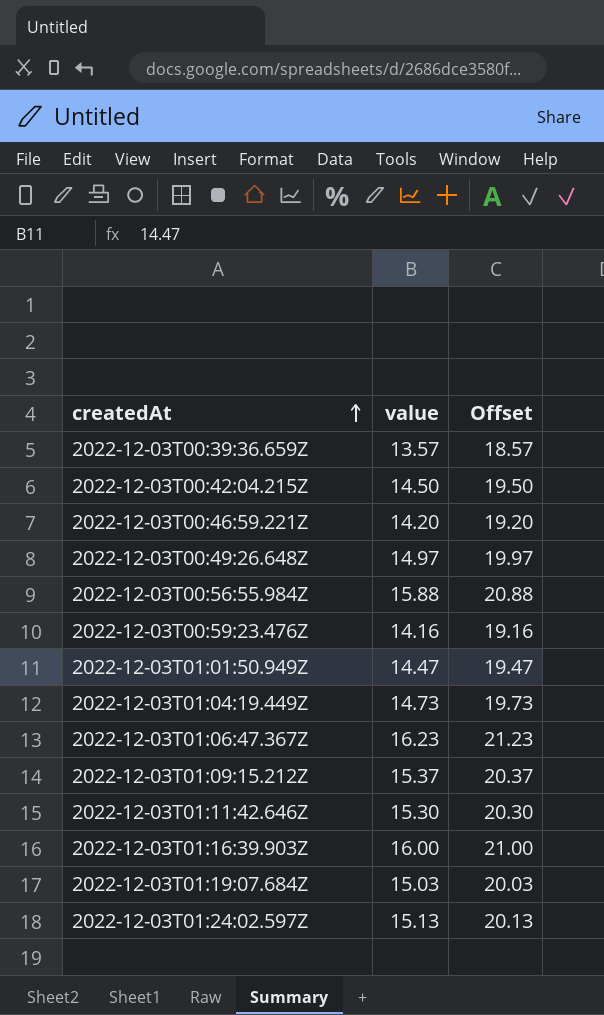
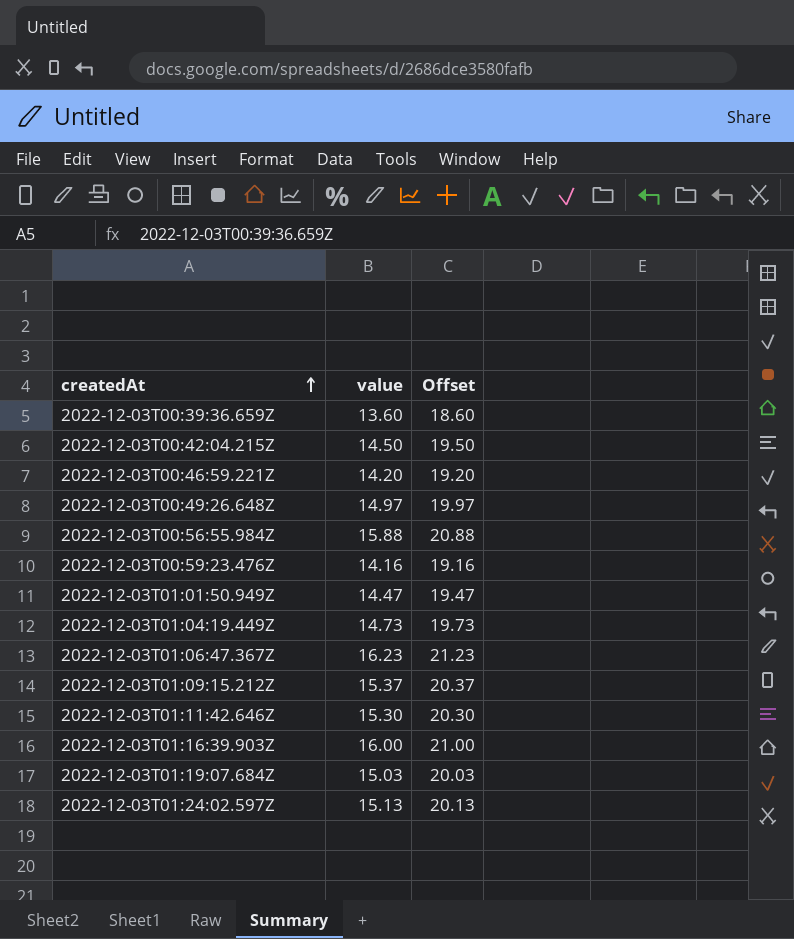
2022-12-03T00:39:36.659Z | value: 13.57 -> 13.60
2022-12-03T00:39:36.659Z | Offset: 18.57 -> 18.60

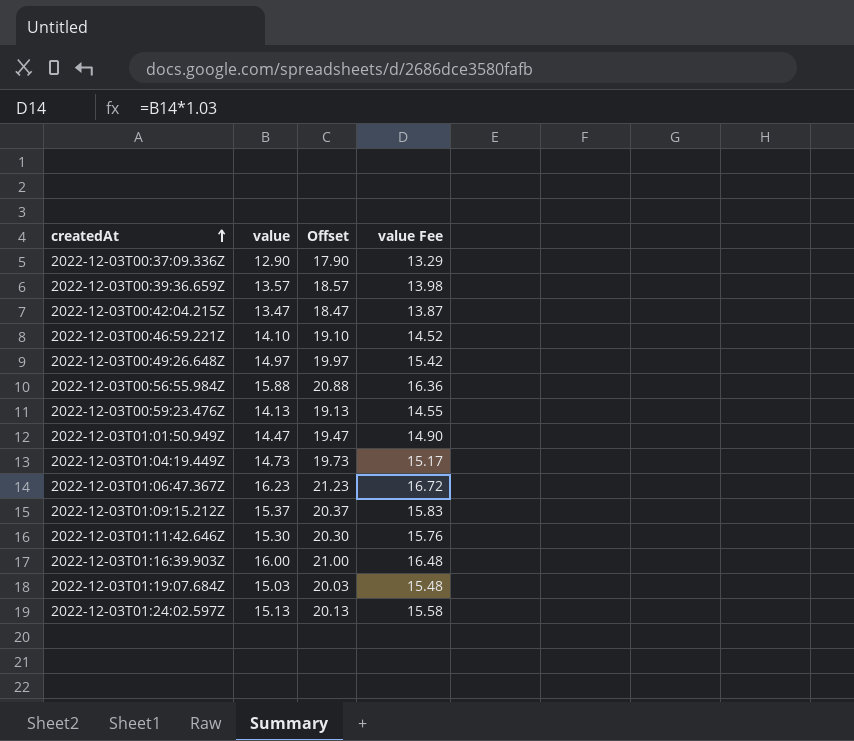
column value Fee | formula: none -> [value] * 1.03
row 2022-12-03T00:37:09.336Z: none -> 12.90 | 17.90 | 13.29
2022-12-03T00:39:36.659Z | value: 13.60 -> 13.57
2022-12-03T00:39:36.659Z | Offset: 18.60 -> 18.57
2022-12-03T00:42:04.215Z | value: 14.50 -> 13.47
2022-12-03T00:42:04.215Z | Offset: 19.50 -> 18.47
2022-12-03T00:46:59.221Z | value: 14.20 -> 14.10
2022-12-03T00:46:59.221Z | Offset: 19.20 -> 19.10
2022-12-03T00:59:23.476Z | value: 14.16 -> 14.13
2022-12-03T00:59:23.476Z | Offset: 19.16 -> 19.13

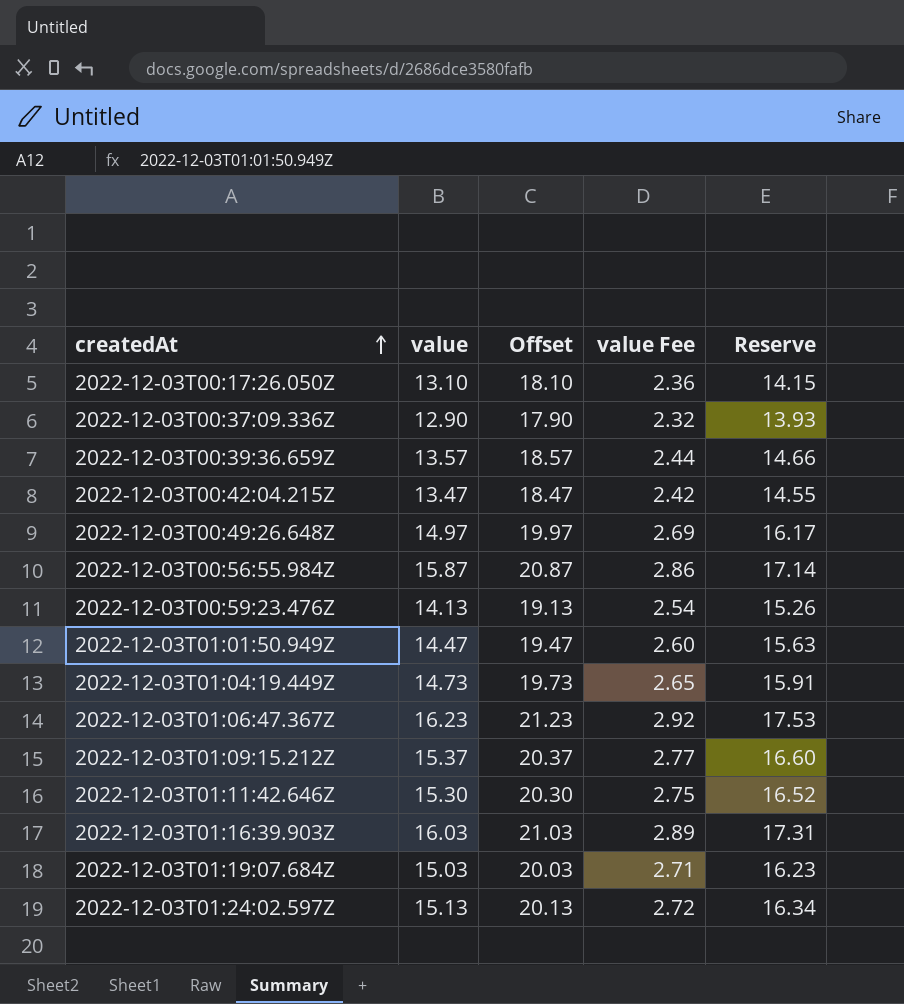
column value Fee | formula: [value] * 1.03 -> [value] * 0.18
column Reserve | formula: none -> [value] * 1.08
row 2022-12-03T00:46:59.221Z: 14.10 | 19.10 | 14.52 -> none
row 2022-12-03T00:17:26.050Z: none -> 13.10 | 18.10 | 2.36 | 14.15
2022-12-03T00:56:55.984Z | value: 15.88 -> 15.87
2022-12-03T00:56:55.984Z | Offset: 20.88 -> 20.87
2022-12-03T01:16:39.903Z | value: 16.00 -> 16.03
2022-12-03T01:16:39.903Z | Offset: 21.00 -> 21.03

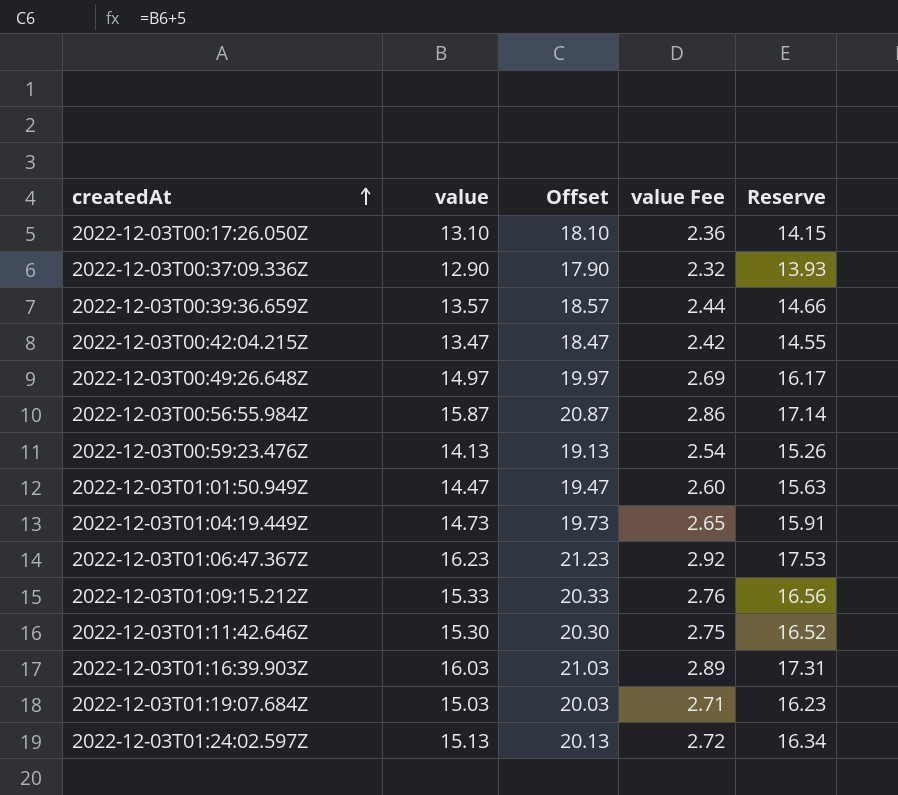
2022-12-03T01:09:15.212Z | value: 15.37 -> 15.33
2022-12-03T01:09:15.212Z | Offset: 20.37 -> 20.33
2022-12-03T01:09:15.212Z | value Fee: 2.77 -> 2.76
2022-12-03T01:09:15.212Z | Reserve: 16.60 -> 16.56

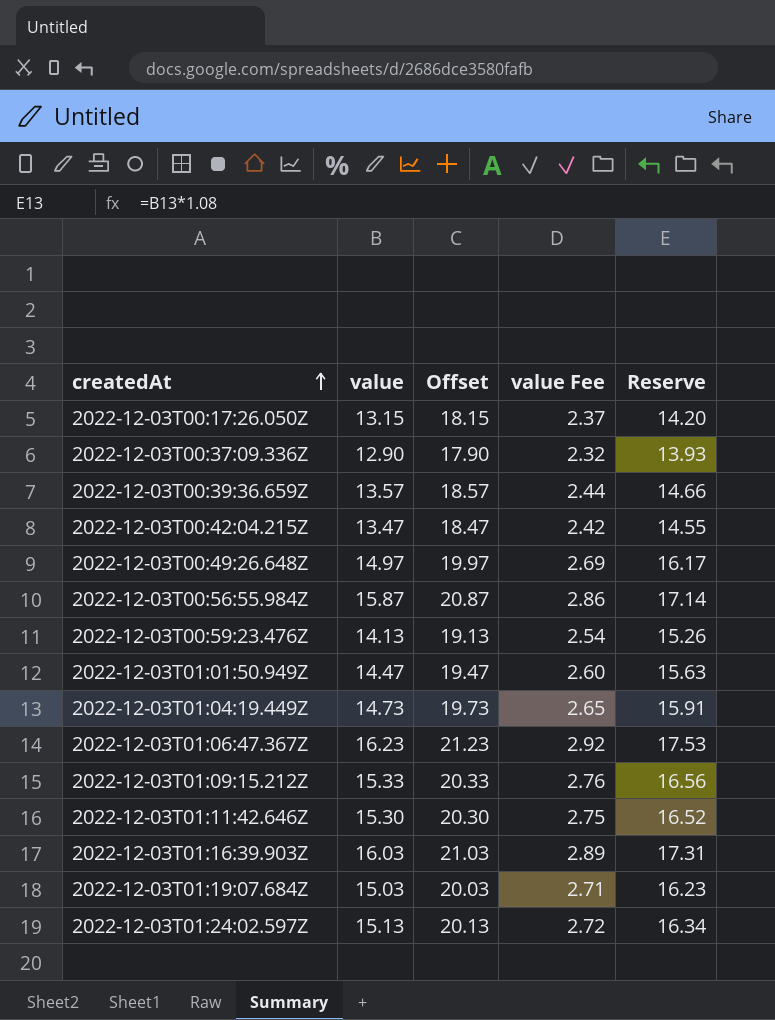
2022-12-03T00:17:26.050Z | value: 13.10 -> 13.15
2022-12-03T00:17:26.050Z | Offset: 18.10 -> 18.15
2022-12-03T00:17:26.050Z | value Fee: 2.36 -> 2.37
2022-12-03T00:17:26.050Z | Reserve: 14.15 -> 14.20

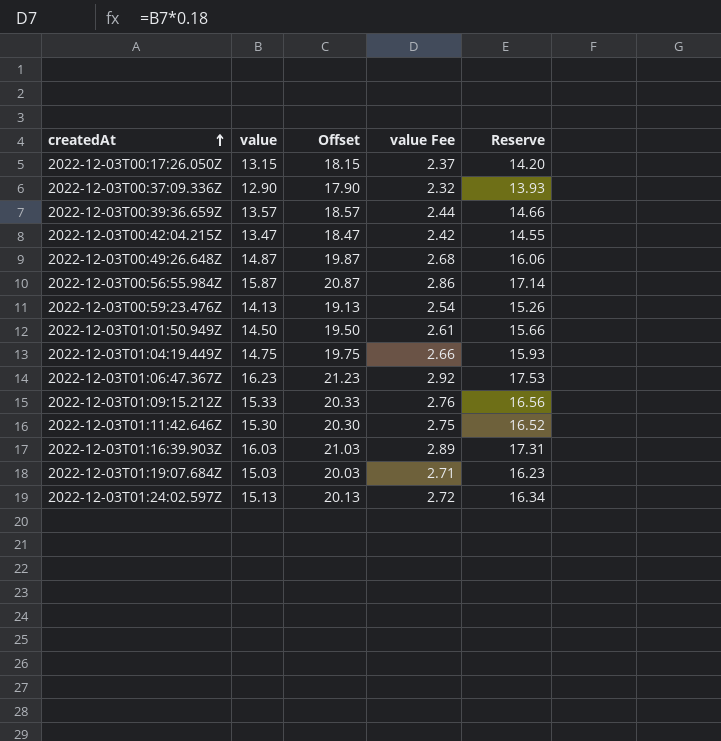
2022-12-03T00:49:26.648Z | value: 14.97 -> 14.87
2022-12-03T00:49:26.648Z | Offset: 19.97 -> 19.87
2022-12-03T00:49:26.648Z | value Fee: 2.69 -> 2.68
2022-12-03T00:49:26.648Z | Reserve: 16.17 -> 16.06
2022-12-03T01:01:50.949Z | value: 14.47 -> 14.50
2022-12-03T01:01:50.949Z | Offset: 19.47 -> 19.50
2022-12-03T01:01:50.949Z | value Fee: 2.60 -> 2.61
2022-12-03T01:01:50.949Z | Reserve: 15.63 -> 15.66
2022-12-03T01:04:19.449Z | value: 14.73 -> 14.75
2022-12-03T01:04:19.449Z | Offset: 19.73 -> 19.75
2022-12-03T01:04:19.449Z | value Fee: 2.65 -> 2.66
2022-12-03T01:04:19.449Z | Reserve: 15.91 -> 15.93

